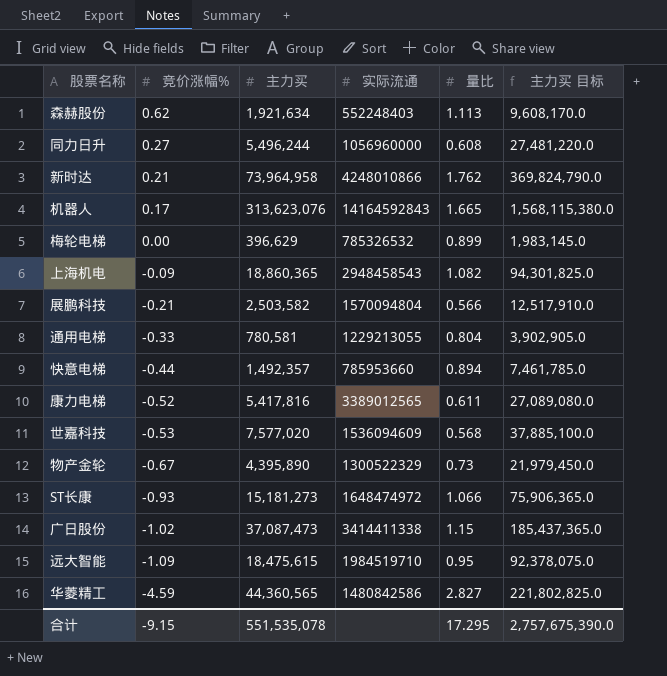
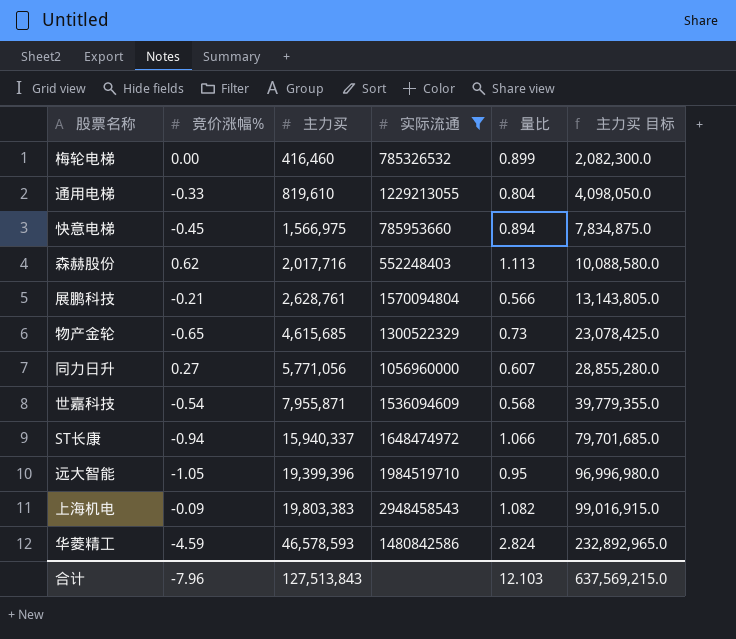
filter: none -> 实际流通 <= 2948458543
row order: 竞价涨幅% descending -> 主力买 ascending
梅轮电梯 | 主力买: 396,629 -> 416,460
梅轮电梯 | 主力买 目标: 1,983,145.0 -> 2,082,300.0
通用电梯 | 主力买: 780,581 -> 819,610
通用电梯 | 主力买 目标: 3,902,905.0 -> 4,098,050.0
快意电梯 | 竞价涨幅%: -0.44 -> -0.45
快意电梯 | 主力买: 1,492,357 -> 1,566,975
快意电梯 | 主力买 目标: 7,461,785.0 -> 7,834,875.0
森赫股份 | 主力买: 1,921,634 -> 2,017,716
森赫股份 | 主力买 目标: 9,608,170.0 -> 10,088,580.0
展鹏科技 | 主力买: 2,503,582 -> 2,628,761
展鹏科技 | 主力买 目标: 12,517,910.0 -> 13,143,805.0
物产金轮 | 竞价涨幅%: -0.67 -> -0.65
物产金轮 | 主力买: 4,395,890 -> 4,615,685
物产金轮 | 主力买 目标: 21,979,450.0 -> 23,078,425.0
同力日升 | 主力买: 5,496,244 -> 5,771,056
同力日升 | 量比: 0.608 -> 0.607
同力日升 | 主力买 目标: 27,481,220.0 -> 28,855,280.0
世嘉科技 | 竞价涨幅%: -0.53 -> -0.54
世嘉科技 | 主力买: 7,577,020 -> 7,955,871
世嘉科技 | 主力买 目标: 37,885,100.0 -> 39,779,355.0
ST长康 | 竞价涨幅%: -0.93 -> -0.94
ST长康 | 主力买: 15,181,273 -> 15,940,337
ST长康 | 主力买 目标: 75,906,365.0 -> 79,701,685.0
远大智能 | 竞价涨幅%: -1.09 -> -1.05
远大智能 | 主力买: 18,475,615 -> 19,399,396
远大智能 | 主力买 目标: 92,378,075.0 -> 96,996,980.0
上海机电 | 主力买: 18,860,365 -> 19,803,383
上海机电 | 主力买 目标: 94,301,825.0 -> 99,016,915.0
华菱精工 | 主力买: 44,360,565 -> 46,578,593
华菱精工 | 量比: 2.827 -> 2.824
华菱精工 | 主力买 目标: 221,802,825.0 -> 232,892,965.0
合计 | 竞价涨幅%: -9.15 -> -7.96
合计 | 主力买: 551,535,078 -> 127,513,843
合计 | 量比: 17.295 -> 12.103
合计 | 主力买 目标: 2,757,675,390.0 -> 637,569,215.0

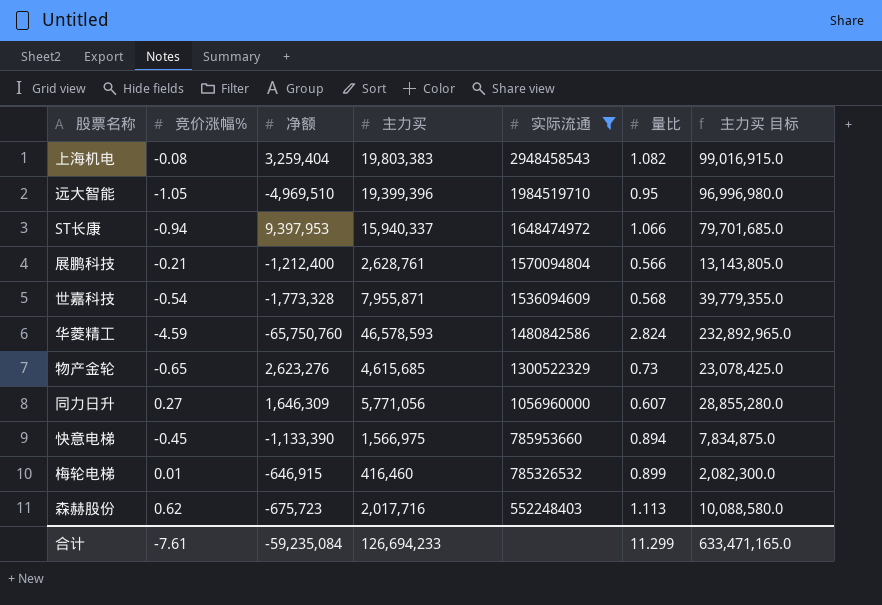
row order: 主力买 ascending -> 实际流通 descending
column 净额 | position: none -> 3
row 通用电梯: -0.33 | 819,610 | 1229213055 | 0.804 | 4,098,050.0 -> none
上海机电 | 竞价涨幅%: -0.09 -> -0.08
梅轮电梯 | 竞价涨幅%: 0.00 -> 0.01
合计 | 竞价涨幅%: -7.96 -> -7.61
合计 | 主力买: 127,513,843 -> 126,694,233
合计 | 量比: 12.103 -> 11.299
合计 | 主力买 目标: 637,569,215.0 -> 633,471,165.0

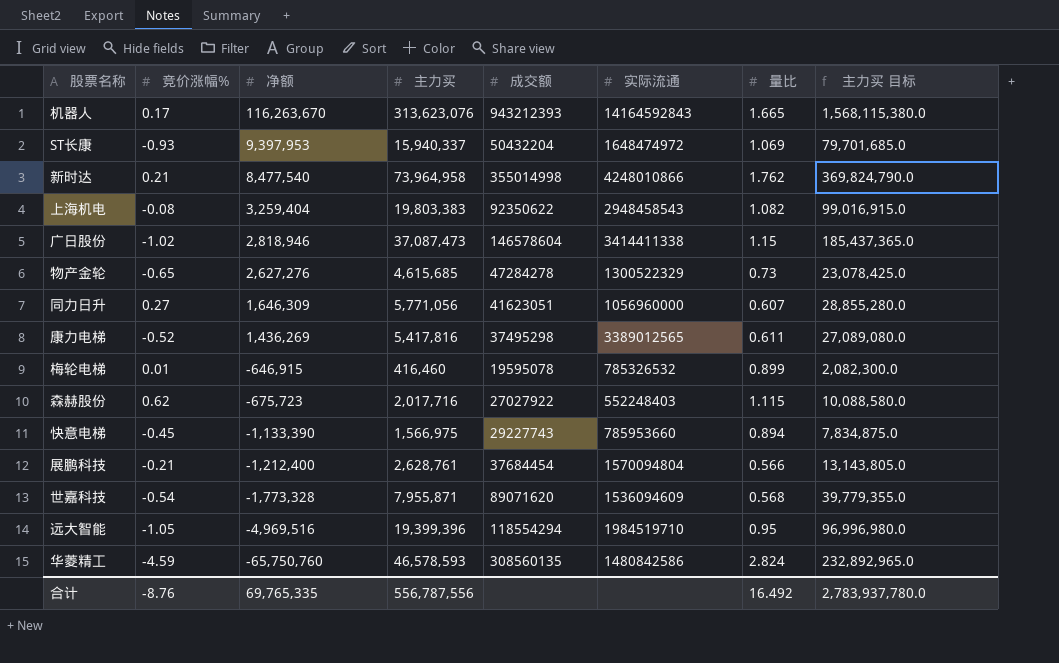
filter: 实际流通 <= 2948458543 -> none
row order: 实际流通 descending -> 净额 descending
column 成交额 | position: none -> 5
ST长康 | 竞价涨幅%: -0.94 -> -0.93
ST长康 | 量比: 1.066 -> 1.069
物产金轮 | 净额: 2,623,276 -> 2,627,276
森赫股份 | 量比: 1.113 -> 1.115
远大智能 | 净额: -4,969,510 -> -4,969,516
合计 | 竞价涨幅%: -7.61 -> -8.76
合计 | 净额: -59,235,084 -> 69,765,335
合计 | 主力买: 126,694,233 -> 556,787,556
合计 | 量比: 11.299 -> 16.492
合计 | 主力买 目标: 633,471,165.0 -> 2,783,937,780.0

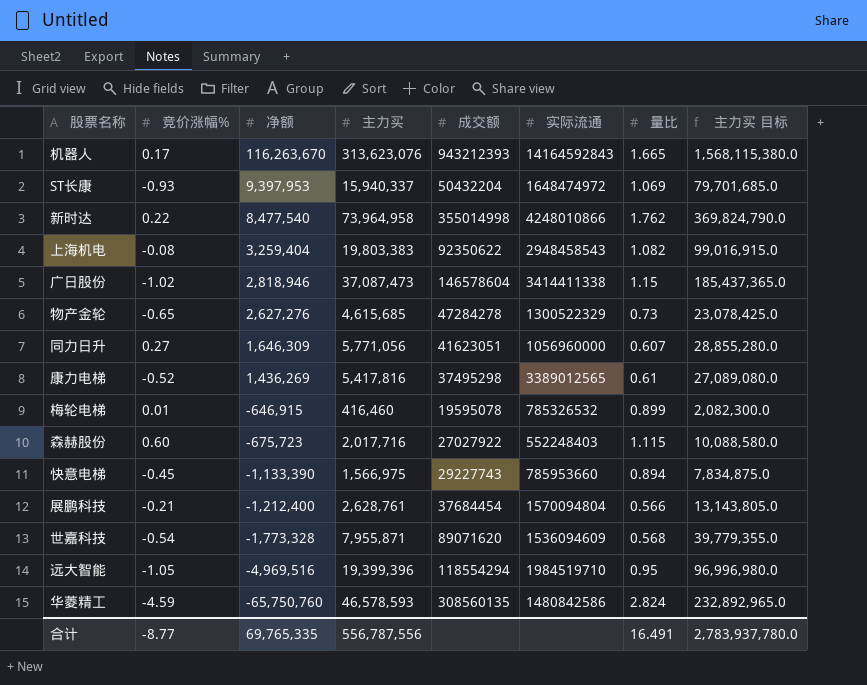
新时达 | 竞价涨幅%: 0.21 -> 0.22
康力电梯 | 量比: 0.611 -> 0.61
森赫股份 | 竞价涨幅%: 0.62 -> 0.60
合计 | 竞价涨幅%: -8.76 -> -8.77
合计 | 量比: 16.492 -> 16.491

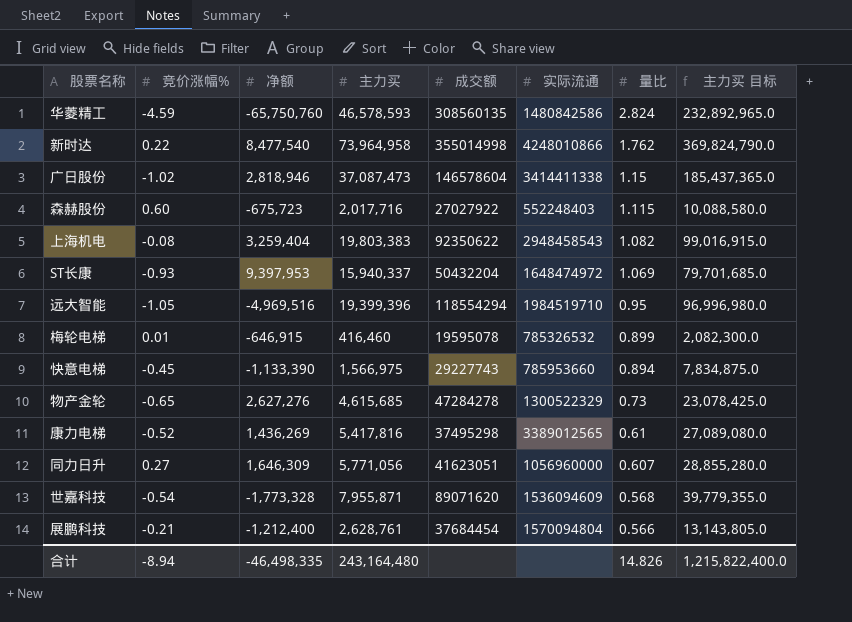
row order: 净额 descending -> 量比 descending
row 机器人: 0.17 | 116,263,670 | 313,623,076 | 943212393 | 14164592843 | 1.665 | 1,568,115,380.0 -> none
合计 | 竞价涨幅%: -8.77 -> -8.94
合计 | 净额: 69,765,335 -> -46,498,335
合计 | 主力买: 556,787,556 -> 243,164,480
合计 | 量比: 16.491 -> 14.826
合计 | 主力买 目标: 2,783,937,780.0 -> 1,215,822,400.0

